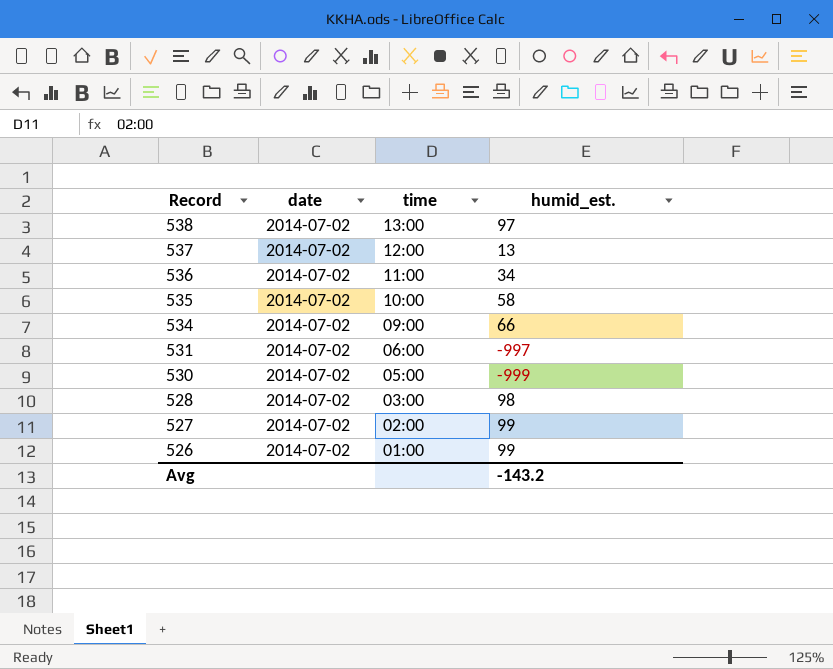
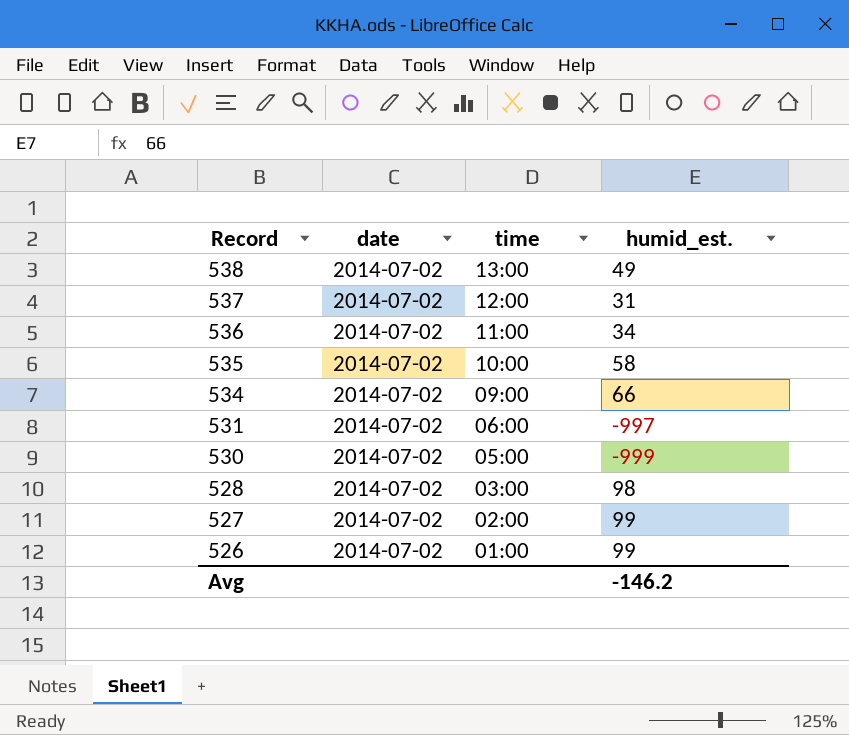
538 | humid_est.: 97 -> 49
537 | humid_est.: 13 -> 31
Avg | humid_est.: -143.2 -> -146.2

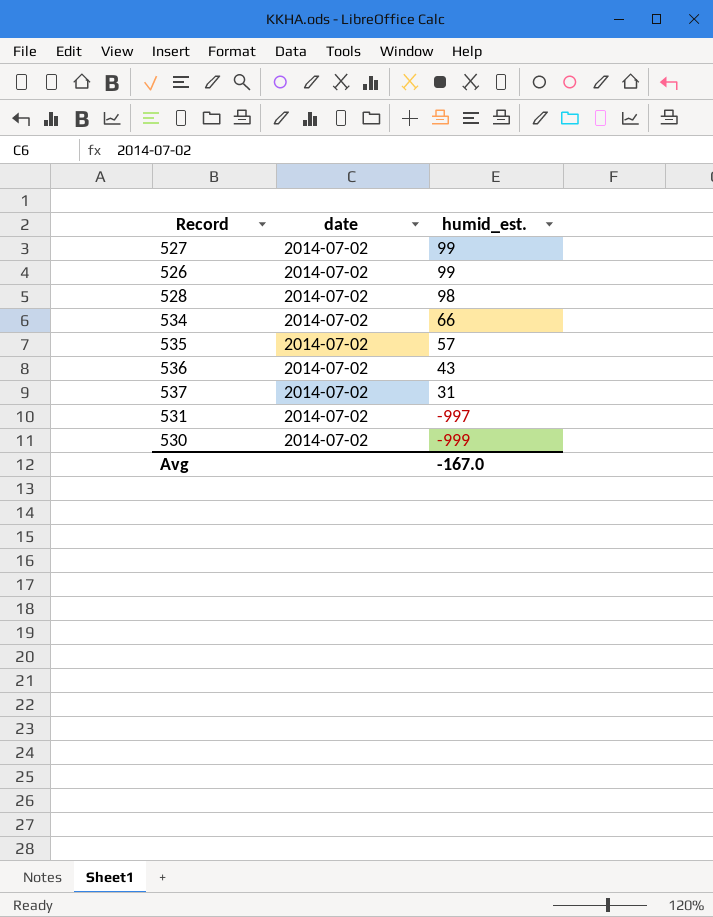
row order: Record descending -> humid_est. descending
column time | position: 3 -> none
row 538: 2014-07-02 | 13:00 | 49 -> none
535 | humid_est.: 58 -> 57
536 | humid_est.: 34 -> 43
Avg | humid_est.: -146.2 -> -167.0

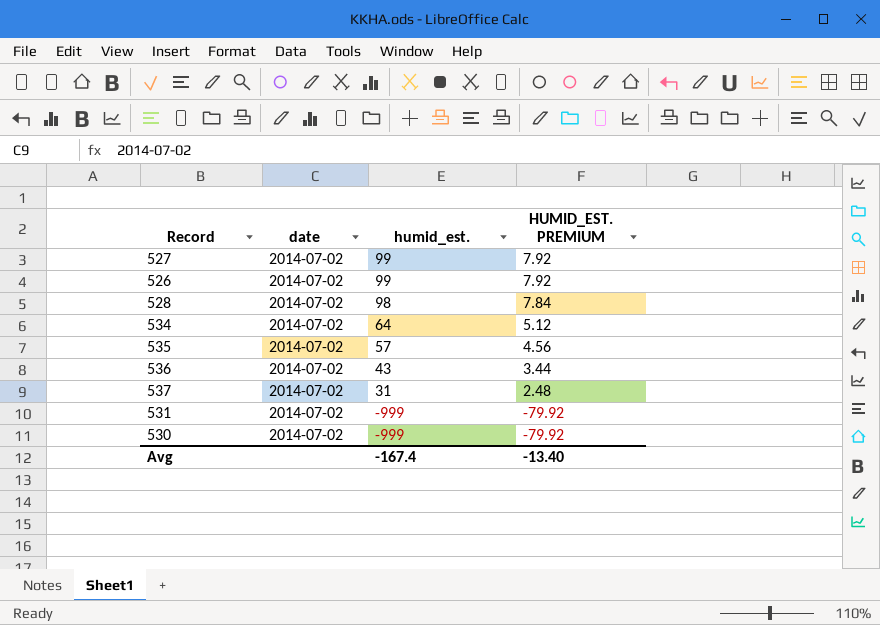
column HUMID_EST. PREMIUM | formula: none -> [humid_est.] * 0.08
534 | humid_est.: 66 -> 64
531 | humid_est.: -997 -> -999
Avg | humid_est.: -167.0 -> -167.4

